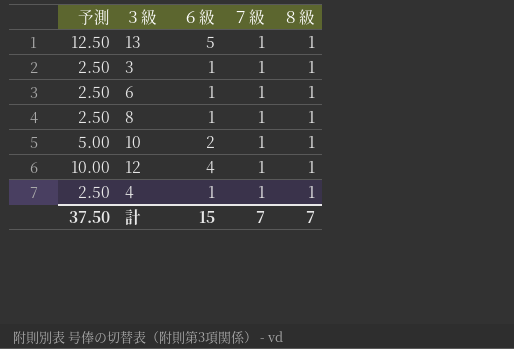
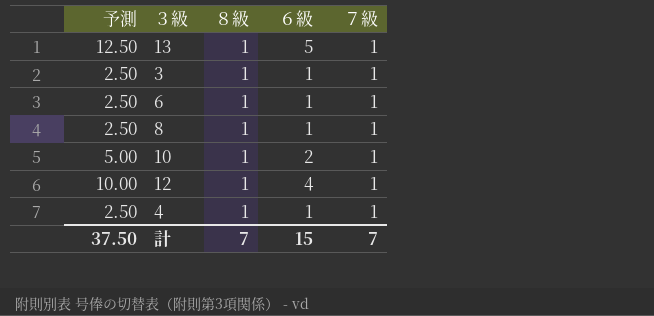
column ８級 | position: 5 -> 3

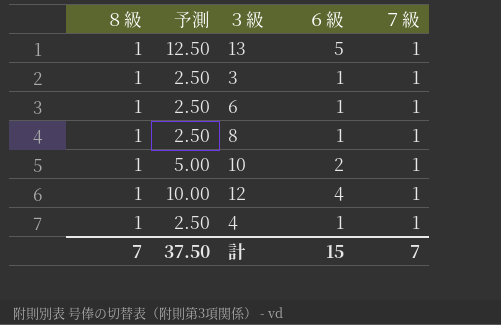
column ８級 | position: 3 -> 1

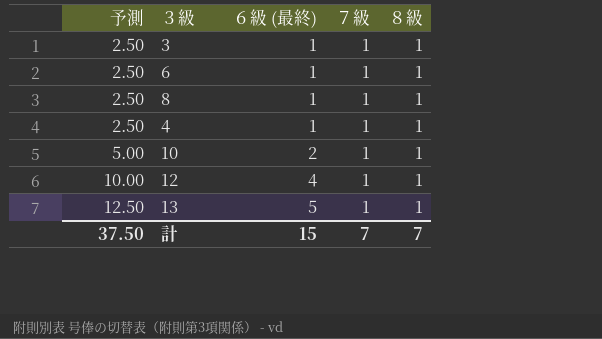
row order: none -> 予測 ascending
column name: ６級 -> ６級 (最終)
column ８級 | position: 1 -> 5

